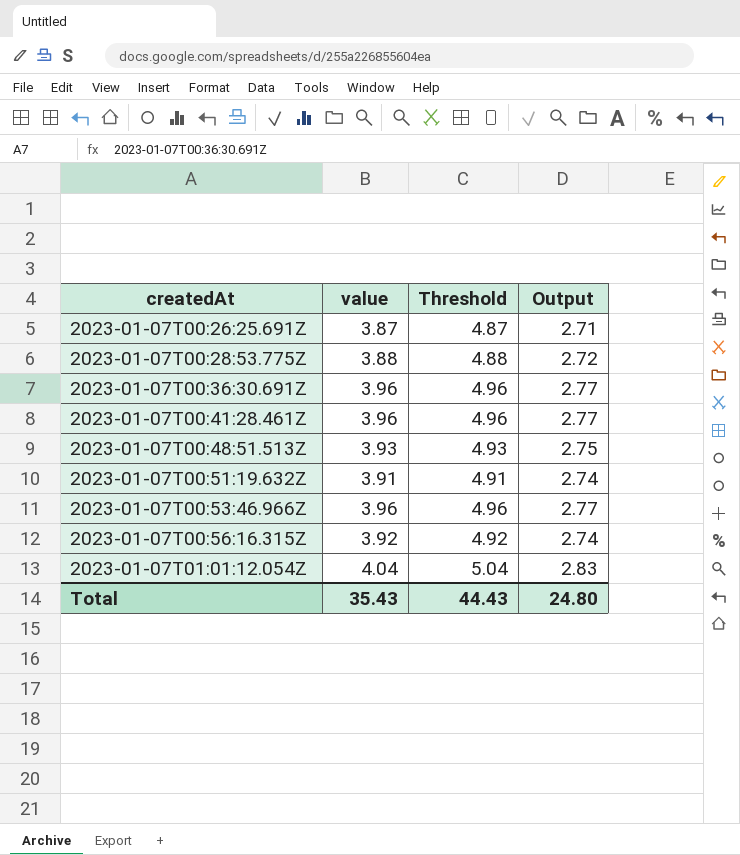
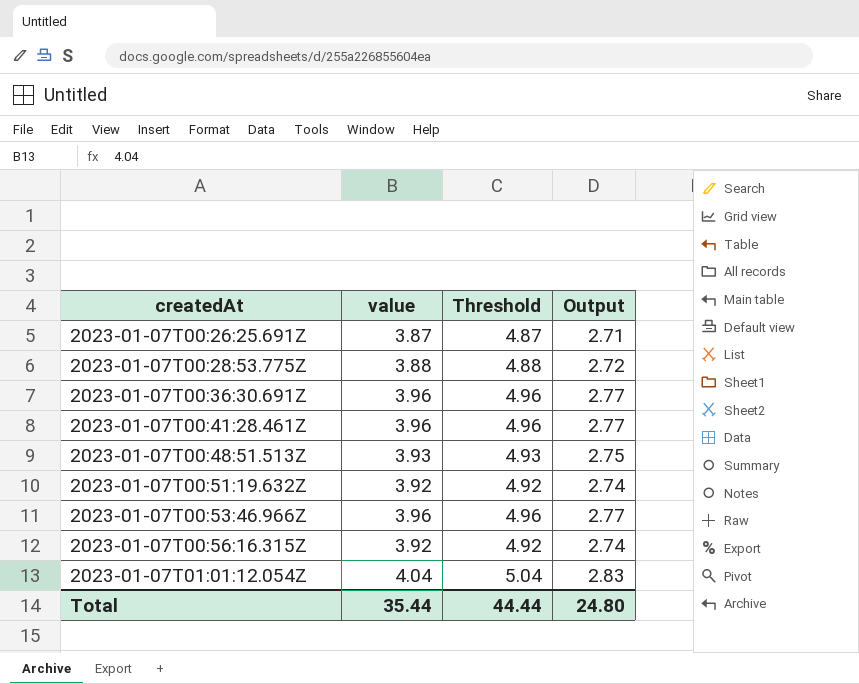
2023-01-07T00:51:19.632Z | value: 3.91 -> 3.92
2023-01-07T00:51:19.632Z | Threshold: 4.91 -> 4.92
Total | value: 35.43 -> 35.44
Total | Threshold: 44.43 -> 44.44

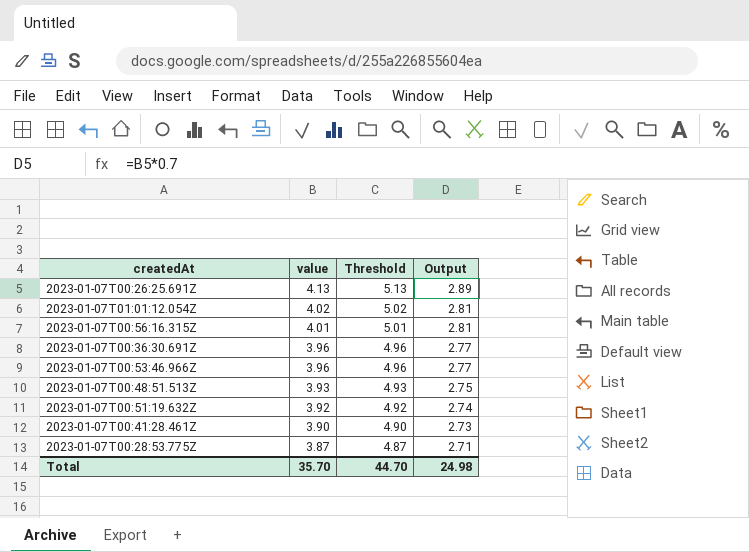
row order: createdAt ascending -> value descending
2023-01-07T00:26:25.691Z | value: 3.87 -> 4.13
2023-01-07T00:26:25.691Z | Threshold: 4.87 -> 5.13
2023-01-07T00:26:25.691Z | Output: 2.71 -> 2.89
2023-01-07T01:01:12.054Z | value: 4.04 -> 4.02
2023-01-07T01:01:12.054Z | Threshold: 5.04 -> 5.02
2023-01-07T01:01:12.054Z | Output: 2.83 -> 2.81
2023-01-07T00:56:16.315Z | value: 3.92 -> 4.01
2023-01-07T00:56:16.315Z | Threshold: 4.92 -> 5.01
2023-01-07T00:56:16.315Z | Output: 2.74 -> 2.81
2023-01-07T00:41:28.461Z | value: 3.96 -> 3.90
2023-01-07T00:41:28.461Z | Threshold: 4.96 -> 4.90
2023-01-07T00:41:28.461Z | Output: 2.77 -> 2.73
2023-01-07T00:28:53.775Z | value: 3.88 -> 3.87
2023-01-07T00:28:53.775Z | Threshold: 4.88 -> 4.87
2023-01-07T00:28:53.775Z | Output: 2.72 -> 2.71
Total | value: 35.44 -> 35.70
Total | Threshold: 44.44 -> 44.70
Total | Output: 24.80 -> 24.98

